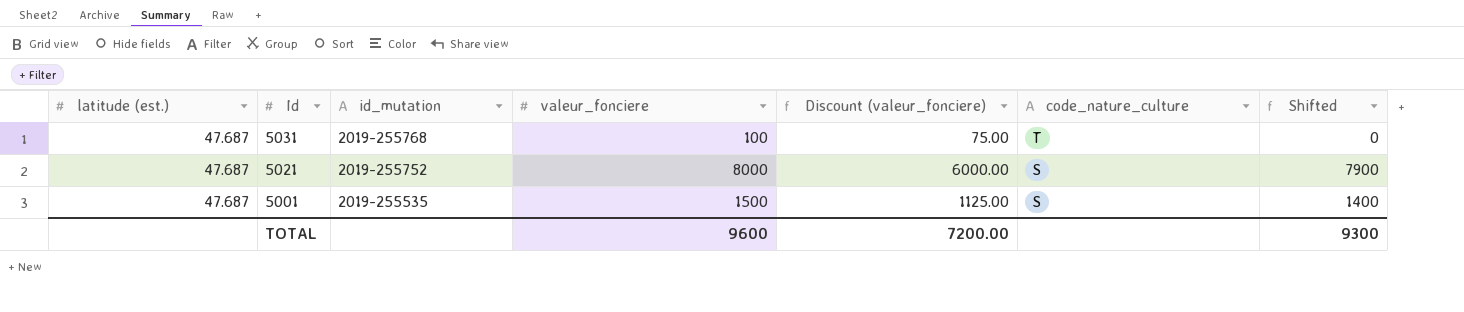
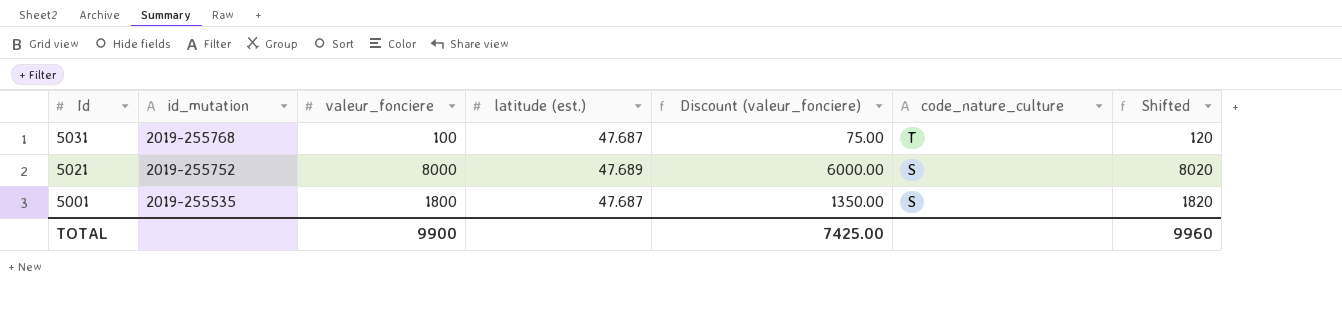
column latitude (est.) | position: 1 -> 4
column Shifted | formula: [valeur_fonciere] - 100 -> [valeur_fonciere] + 20
5021 | latitude (est.): 47.687 -> 47.689
5001 | valeur_fonciere: 1500 -> 1800
5001 | Discount (valeur_fonciere): 1125.00 -> 1350.00
TOTAL | valeur_fonciere: 9600 -> 9900
TOTAL | Discount (valeur_fonciere): 7200.00 -> 7425.00
TOTAL | Shifted: 9300 -> 9960

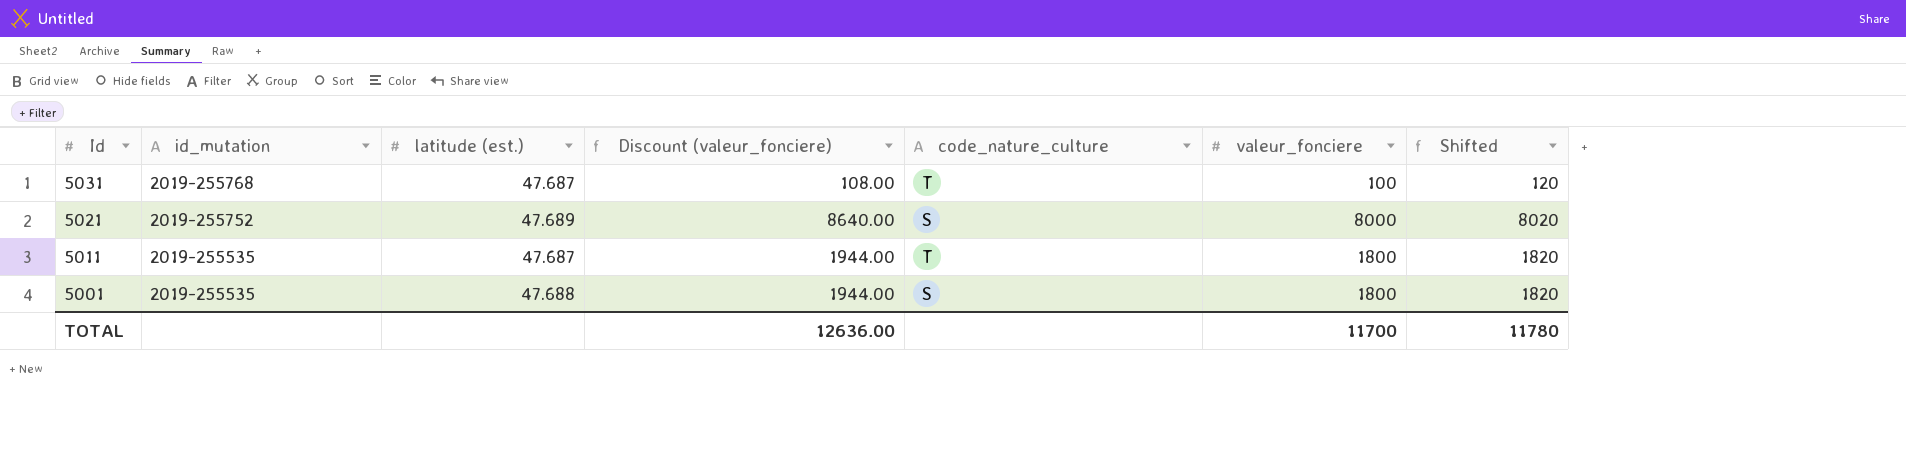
column Discount (valeur_fonciere) | formula: [valeur_fonciere] * 0.75 -> [valeur_fonciere] * 1.08
column valeur_fonciere | position: 3 -> 6
row 5011: none -> 2019-255535 | 47.687 | 1944.00 | T | 1800 | 1820
5001 | latitude (est.): 47.687 -> 47.688
TOTAL | Discount (valeur_fonciere): 7425.00 -> 12636.00
TOTAL | valeur_fonciere: 9900 -> 11700
TOTAL | Shifted: 9960 -> 11780

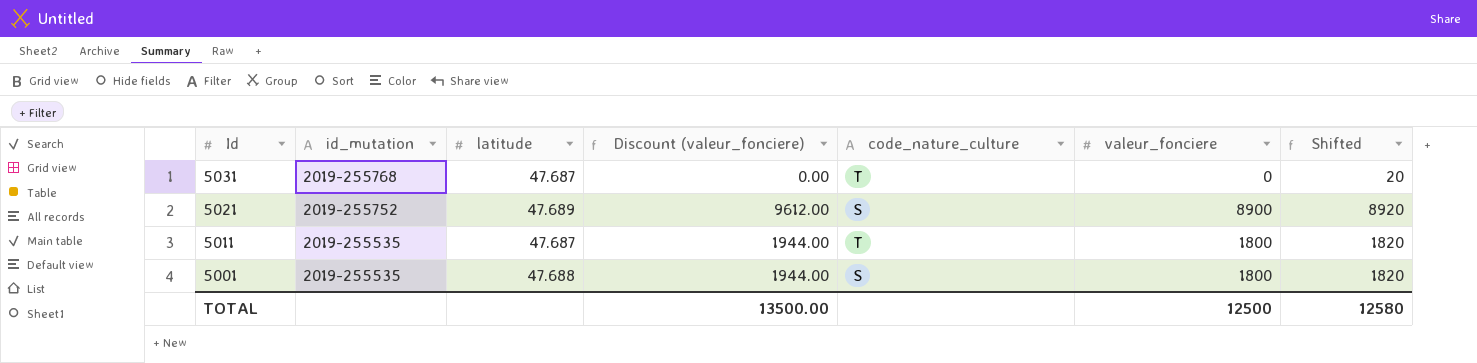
column name: latitude (est.) -> latitude
5031 | Discount (valeur_fonciere): 108.00 -> 0.00
5031 | valeur_fonciere: 100 -> 0
5031 | Shifted: 120 -> 20
5021 | Discount (valeur_fonciere): 8640.00 -> 9612.00
5021 | valeur_fonciere: 8000 -> 8900
5021 | Shifted: 8020 -> 8920
TOTAL | Discount (valeur_fonciere): 12636.00 -> 13500.00
TOTAL | valeur_fonciere: 11700 -> 12500
TOTAL | Shifted: 11780 -> 12580

